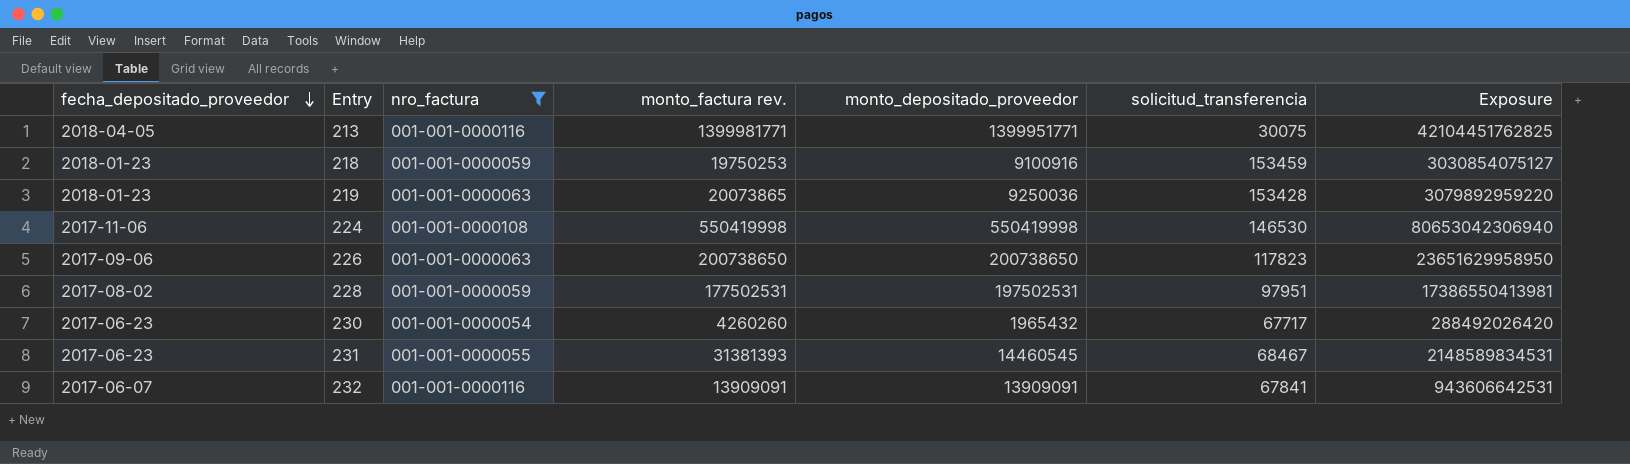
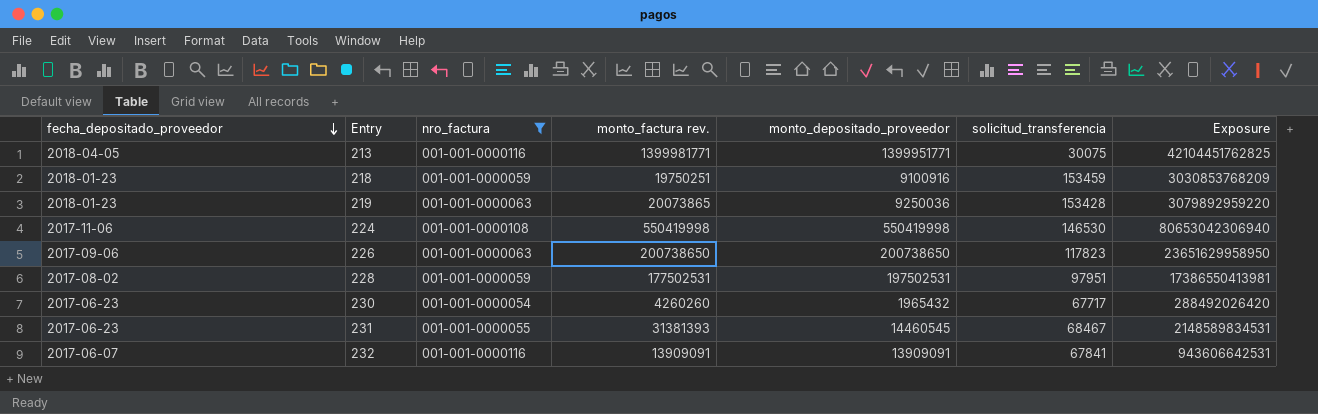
218 | monto_factura rev.: 19750253 -> 19750251
218 | Exposure: 3030854075127 -> 3030853768209

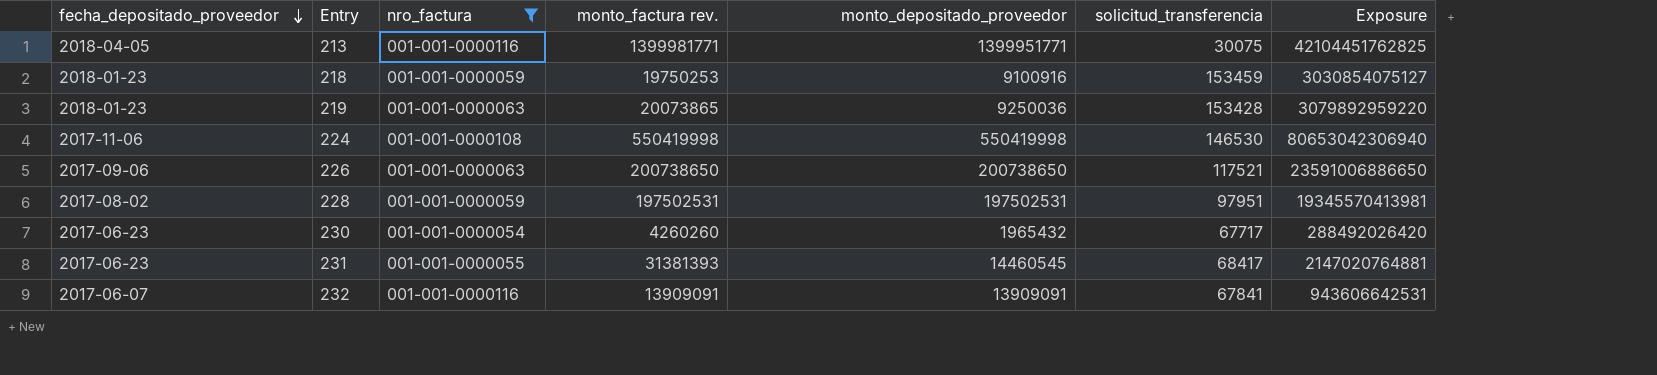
218 | monto_factura rev.: 19750251 -> 19750253
218 | Exposure: 3030853768209 -> 3030854075127
226 | solicitud_transferencia: 117823 -> 117521
226 | Exposure: 23651629958950 -> 23591006886650
228 | monto_factura rev.: 177502531 -> 197502531
228 | Exposure: 17386550413981 -> 19345570413981
231 | solicitud_transferencia: 68467 -> 68417
231 | Exposure: 2148589834531 -> 2147020764881

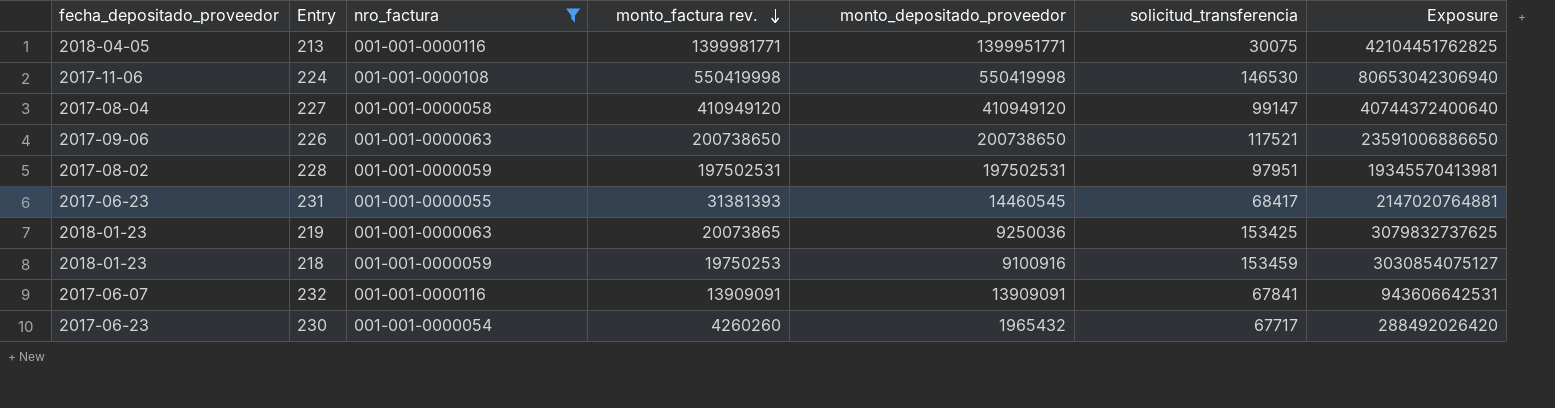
row order: fecha_depositado_proveedor descending -> monto_factura rev. descending
row 227: none -> 2017-08-04 | 001-001-0000058 | 410949120 | 410949120 | 99147 | 40744372400640
219 | solicitud_transferencia: 153428 -> 153425
219 | Exposure: 3079892959220 -> 3079832737625

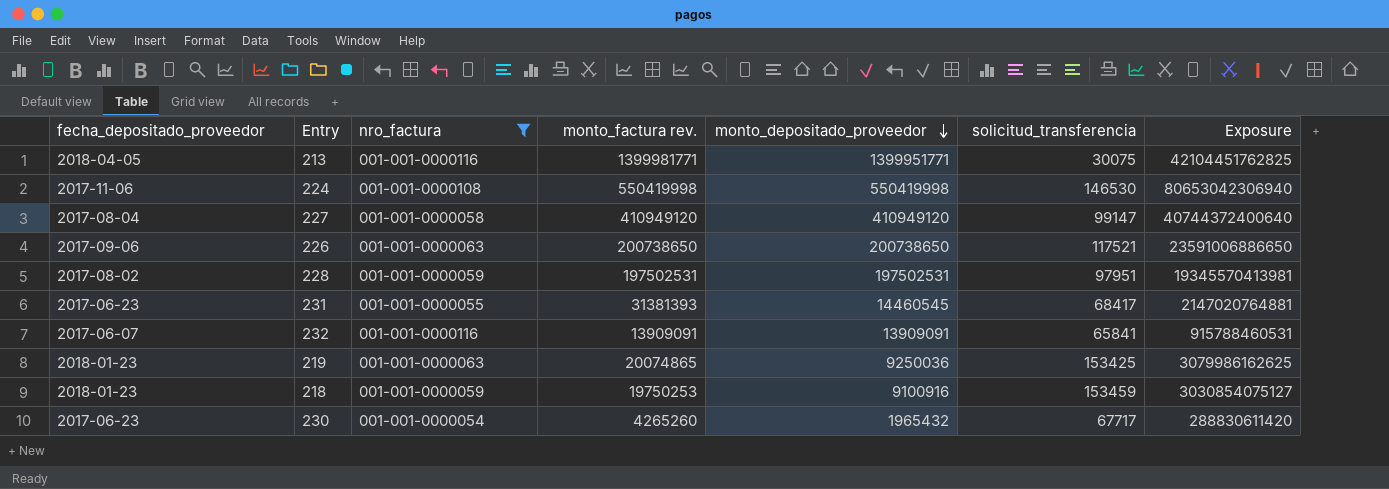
row order: monto_factura rev. descending -> monto_depositado_proveedor descending
232 | solicitud_transferencia: 67841 -> 65841
232 | Exposure: 943606642531 -> 915788460531
219 | monto_factura rev.: 20073865 -> 20074865
219 | Exposure: 3079832737625 -> 3079986162625
230 | monto_factura rev.: 4260260 -> 4265260
230 | Exposure: 288492026420 -> 288830611420

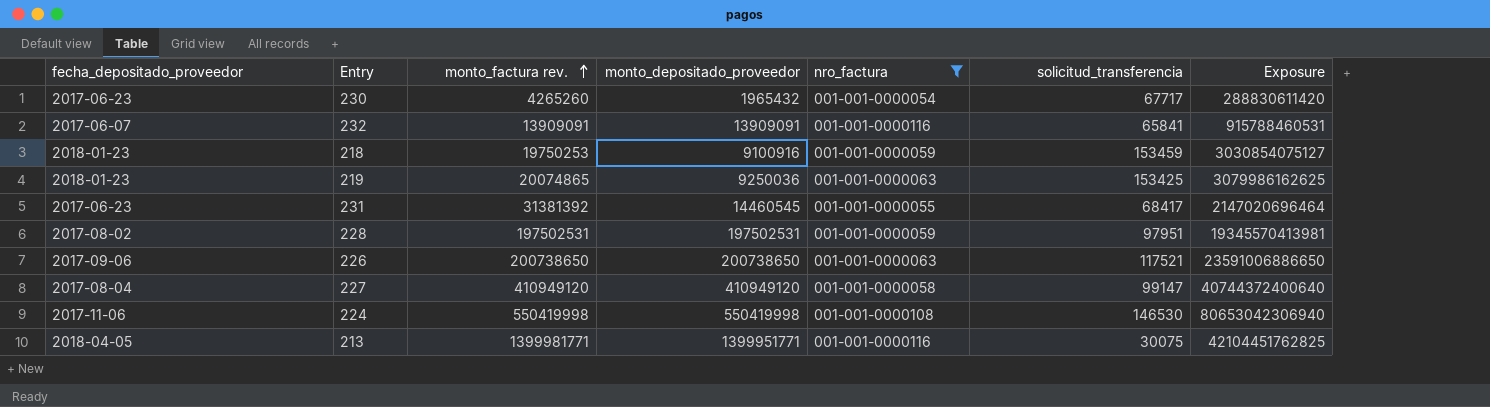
row order: monto_depositado_proveedor descending -> monto_factura rev. ascending
column nro_factura | position: 3 -> 5
231 | monto_factura rev.: 31381393 -> 31381392
231 | Exposure: 2147020764881 -> 2147020696464

